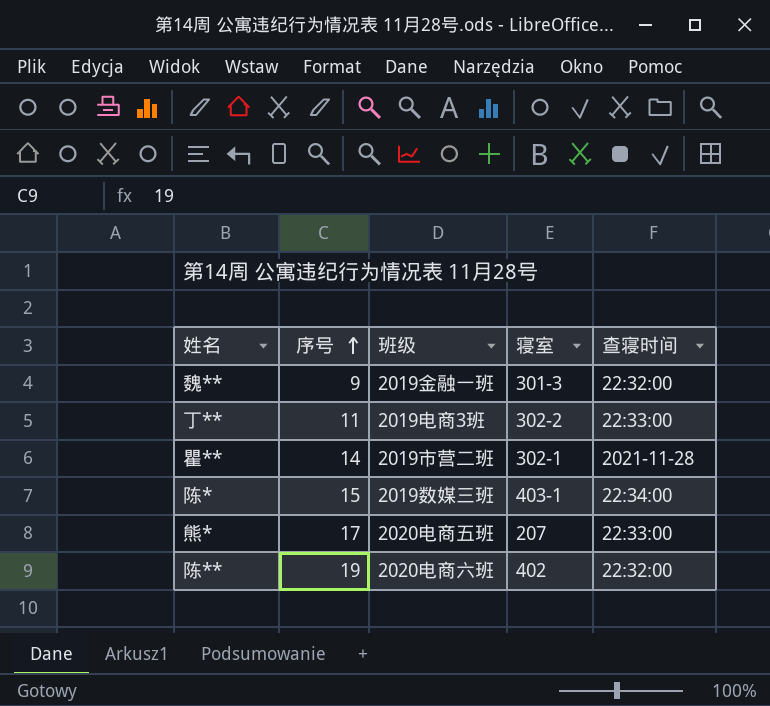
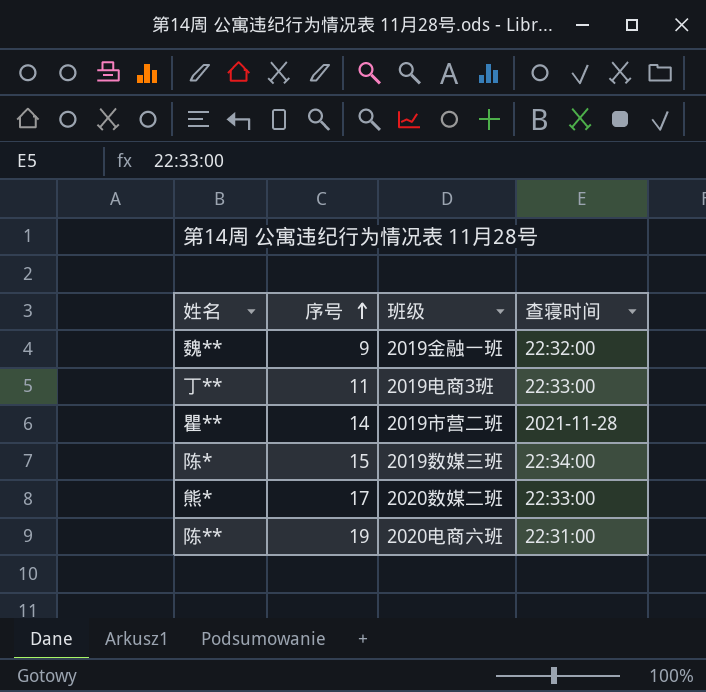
column 寝室 | position: 4 -> none
熊* | 班级: 2020电商五班 -> 2020数媒二班
陈** | 查寝时间: 22:32:00 -> 22:31:00

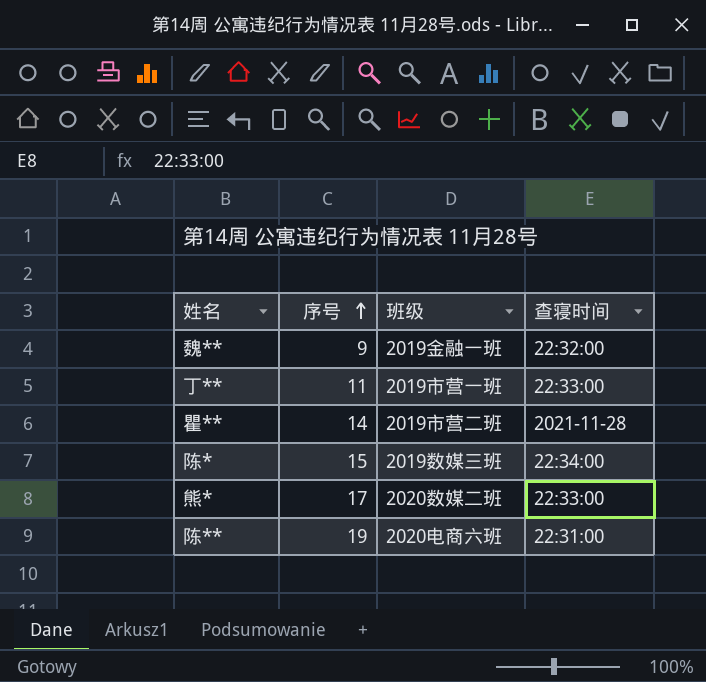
丁** | 班级: 2019电商3班 -> 2019市营一班

